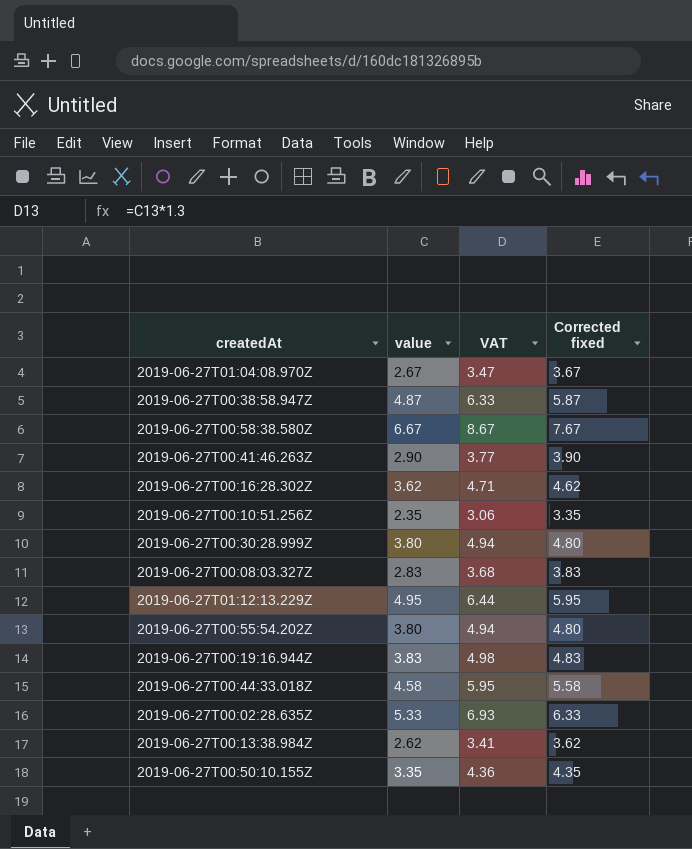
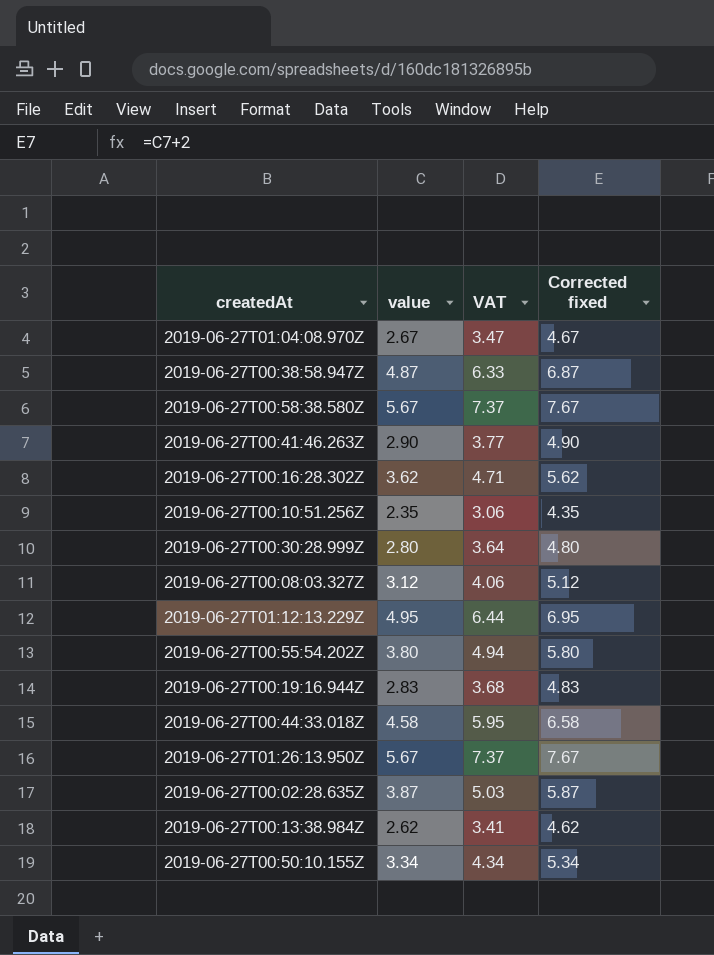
column Corrected fixed | formula: [value] + 1 -> [value] + 2
2019-06-27T00:58:38.580Z | value: 6.67 -> 5.67
2019-06-27T00:58:38.580Z | VAT: 8.67 -> 7.37
2019-06-27T00:30:28.999Z | value: 3.80 -> 2.80
2019-06-27T00:30:28.999Z | VAT: 4.94 -> 3.64
2019-06-27T00:08:03.327Z | value: 2.83 -> 3.12
2019-06-27T00:08:03.327Z | VAT: 3.68 -> 4.06
2019-06-27T00:19:16.944Z | value: 3.83 -> 2.83
2019-06-27T00:19:16.944Z | VAT: 4.98 -> 3.68
row 2019-06-27T01:26:13.950Z: none -> 5.67 | 7.37 | 7.67
2019-06-27T00:02:28.635Z | value: 5.33 -> 3.87
2019-06-27T00:02:28.635Z | VAT: 6.93 -> 5.03
2019-06-27T00:50:10.155Z | value: 3.35 -> 3.34
2019-06-27T00:50:10.155Z | VAT: 4.36 -> 4.34

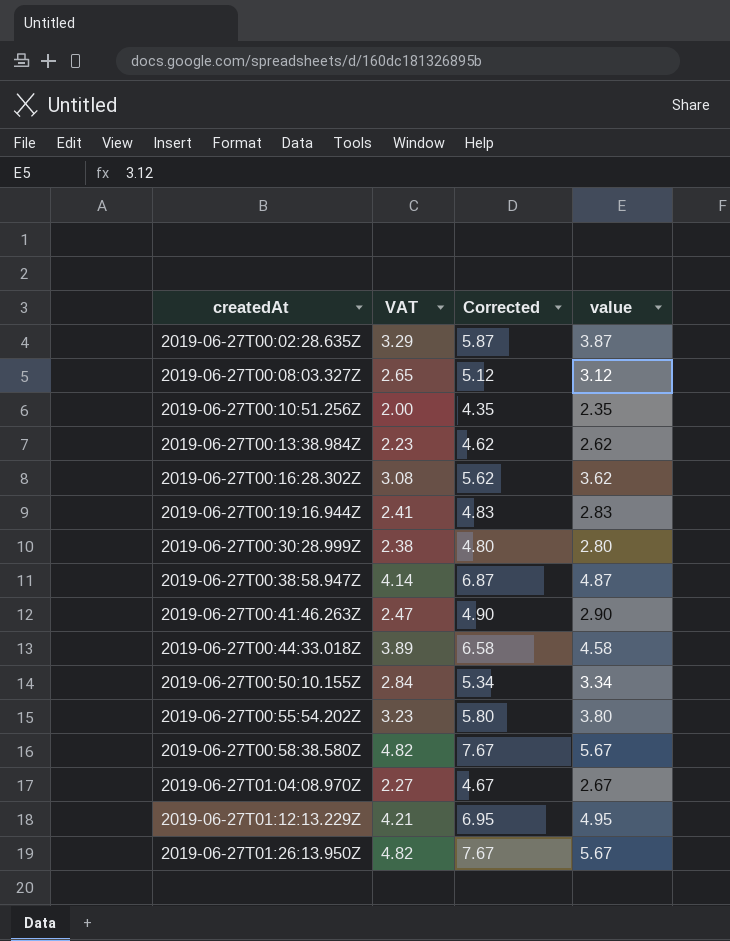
row order: none -> createdAt ascending
column VAT | formula: [value] * 1.3 -> [value] * 0.85
column name: Corrected fixed -> Corrected
column value | position: 2 -> 4

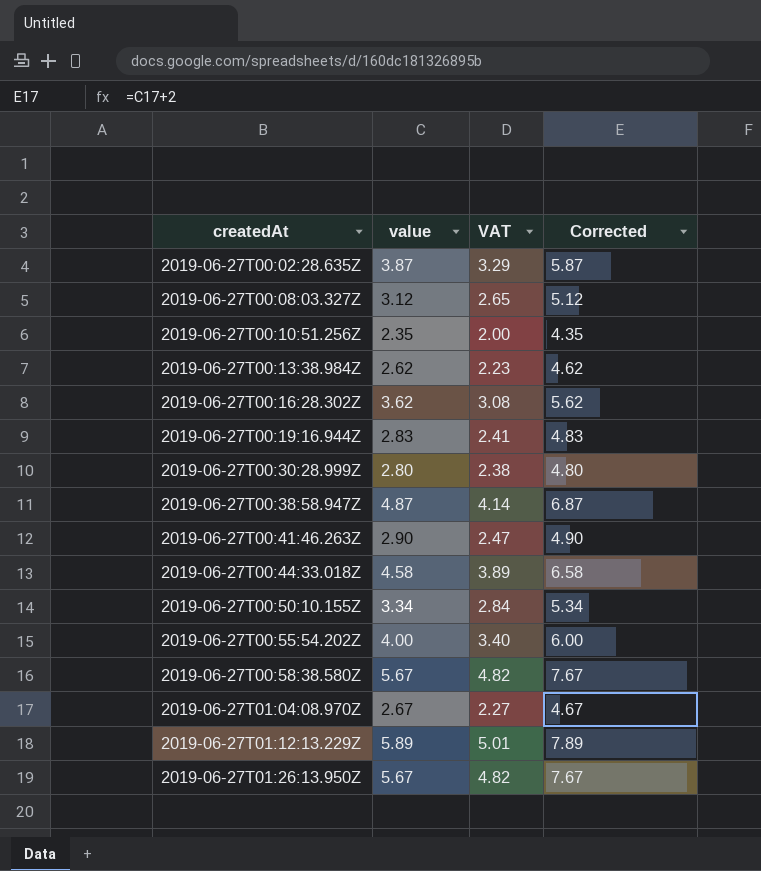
column value | position: 4 -> 2
2019-06-27T00:55:54.202Z | value: 3.80 -> 4.00
2019-06-27T00:55:54.202Z | VAT: 3.23 -> 3.40
2019-06-27T00:55:54.202Z | Corrected: 5.80 -> 6.00
2019-06-27T01:12:13.229Z | value: 4.95 -> 5.89
2019-06-27T01:12:13.229Z | VAT: 4.21 -> 5.01
2019-06-27T01:12:13.229Z | Corrected: 6.95 -> 7.89

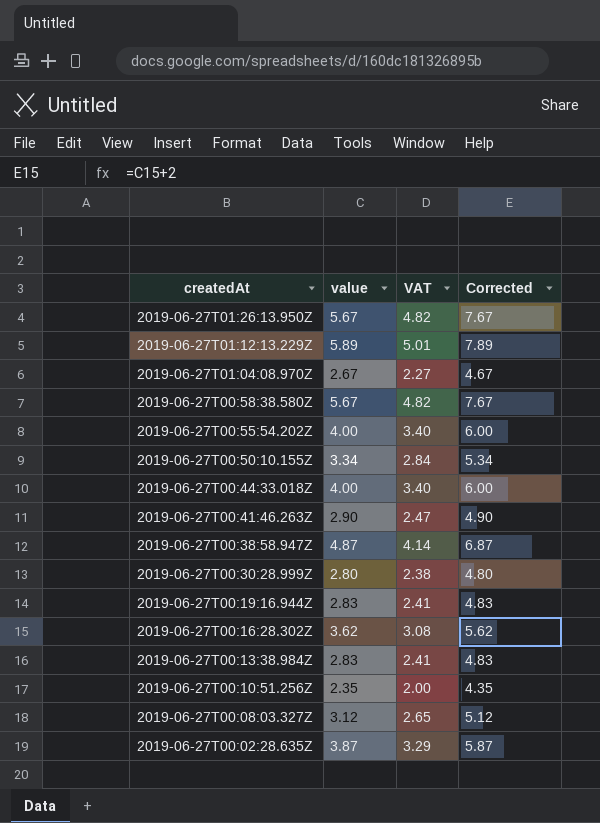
row order: createdAt ascending -> createdAt descending
2019-06-27T00:44:33.018Z | value: 4.58 -> 4.00
2019-06-27T00:44:33.018Z | VAT: 3.89 -> 3.40
2019-06-27T00:44:33.018Z | Corrected: 6.58 -> 6.00
2019-06-27T00:13:38.984Z | value: 2.62 -> 2.83
2019-06-27T00:13:38.984Z | VAT: 2.23 -> 2.41
2019-06-27T00:13:38.984Z | Corrected: 4.62 -> 4.83

